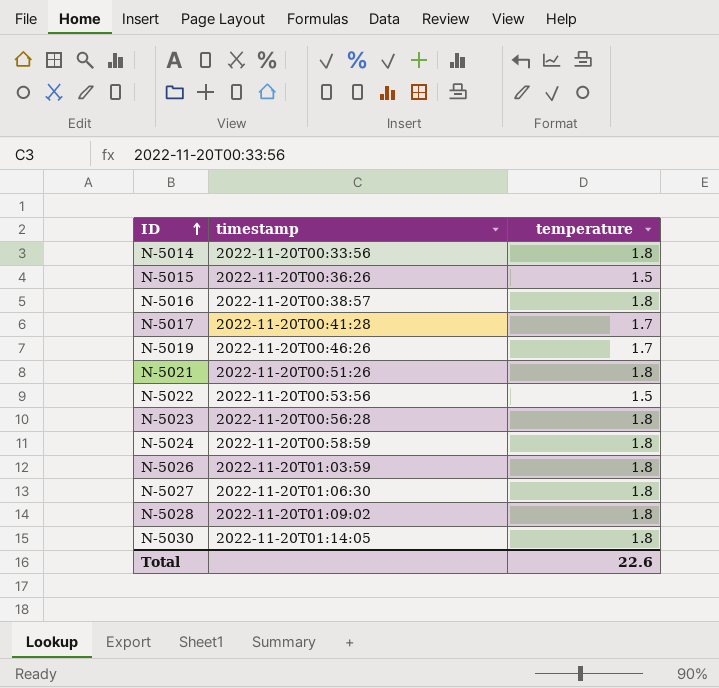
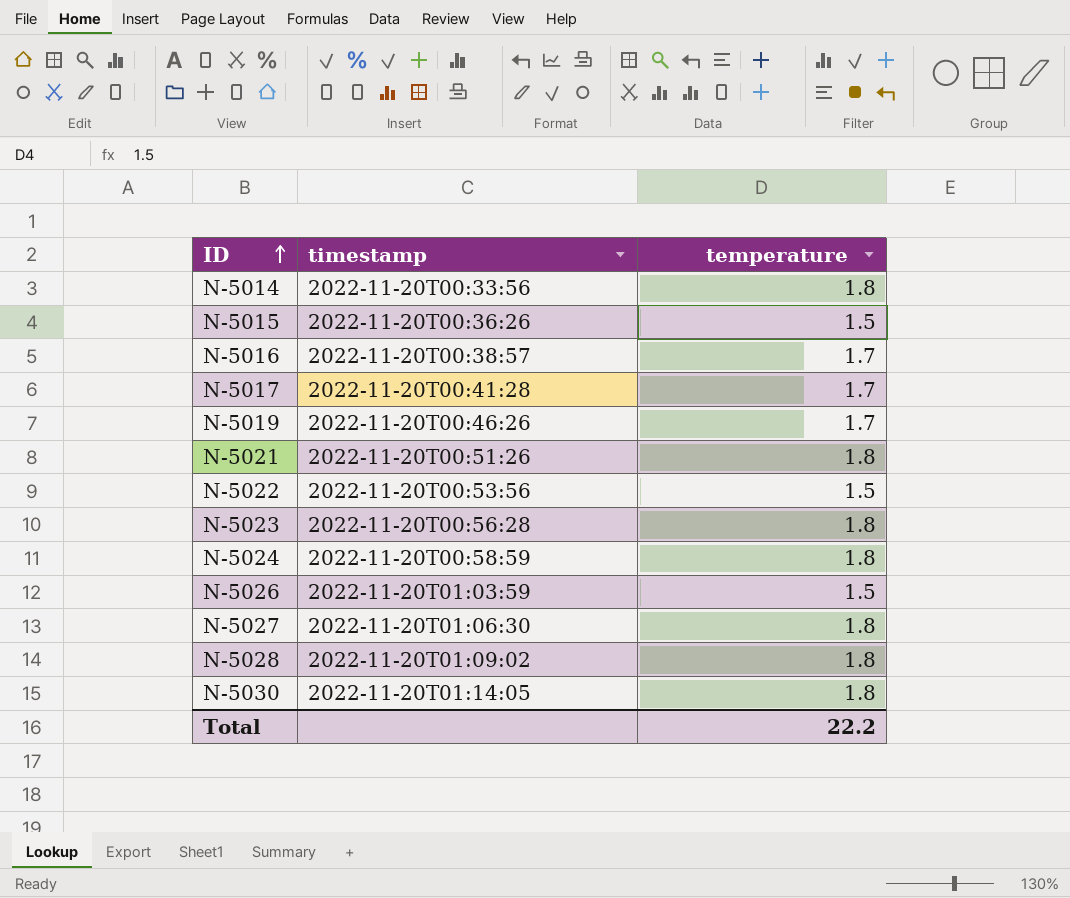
N-5016 | temperature: 1.8 -> 1.7
N-5026 | temperature: 1.8 -> 1.5
Total | temperature: 22.6 -> 22.2

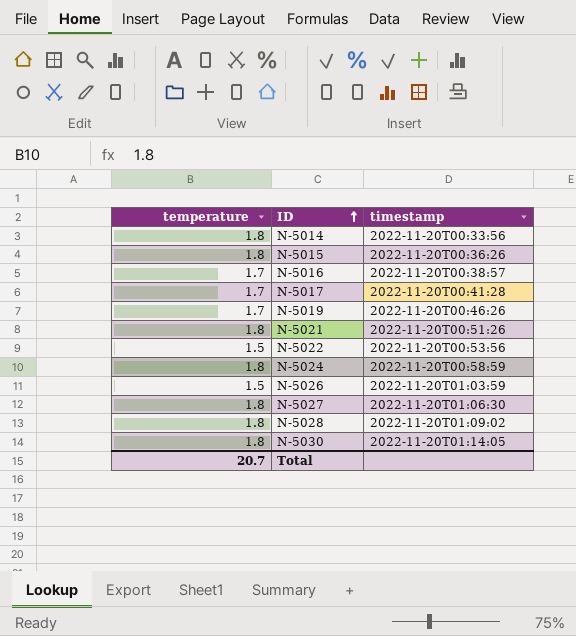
column temperature | position: 3 -> 1
row N-5023: 2022-11-20T00:56:28 | 1.8 -> none
N-5015 | temperature: 1.5 -> 1.8
Total | temperature: 22.2 -> 20.7

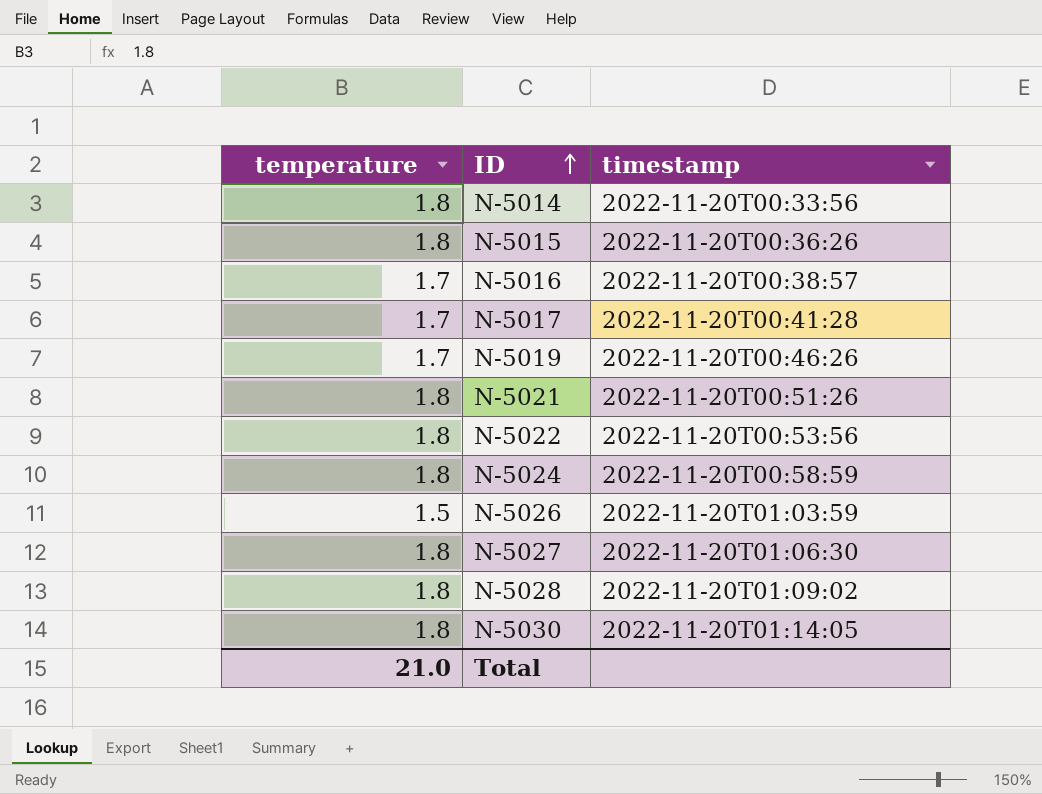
N-5022 | temperature: 1.5 -> 1.8
Total | temperature: 20.7 -> 21.0

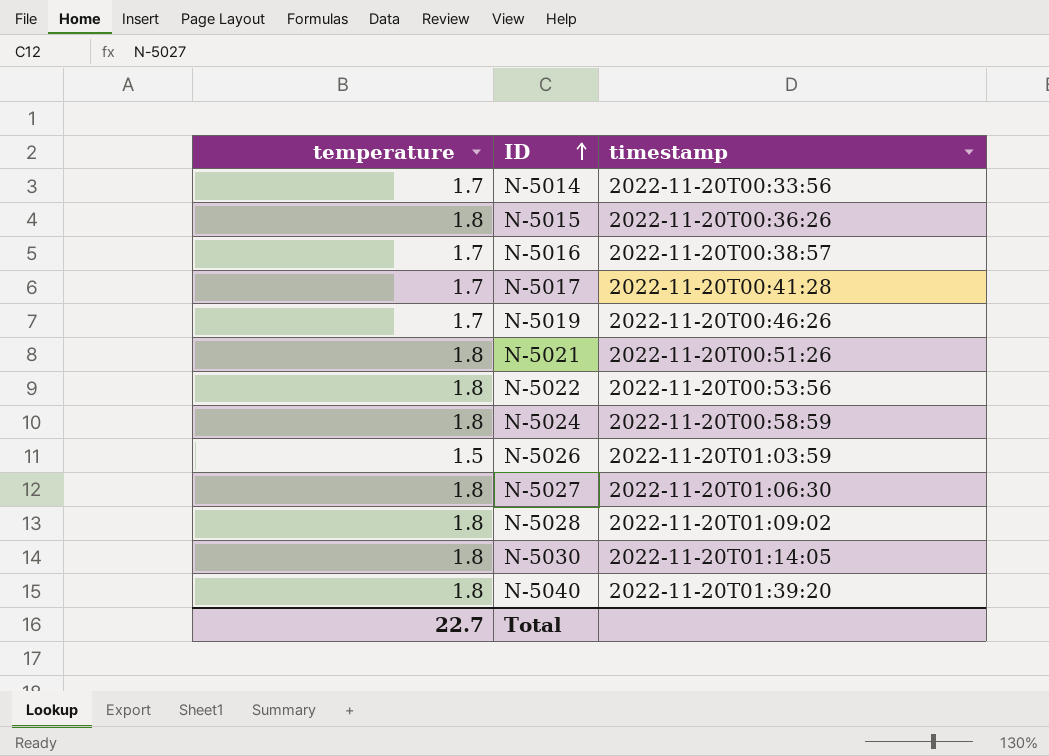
N-5014 | temperature: 1.8 -> 1.7
row N-5040: none -> 1.8 | 2022-11-20T01:39:20
Total | temperature: 21.0 -> 22.7

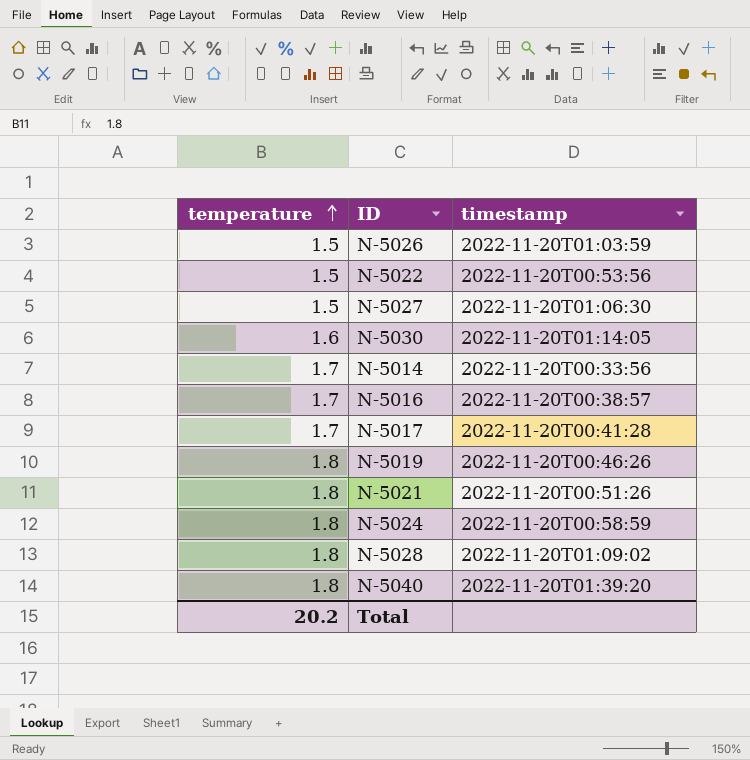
row order: ID ascending -> temperature ascending
row N-5015: 1.8 | 2022-11-20T00:36:26 -> none
N-5022 | temperature: 1.8 -> 1.5
N-5027 | temperature: 1.8 -> 1.5
N-5030 | temperature: 1.8 -> 1.6
N-5019 | temperature: 1.7 -> 1.8
Total | temperature: 22.7 -> 20.2

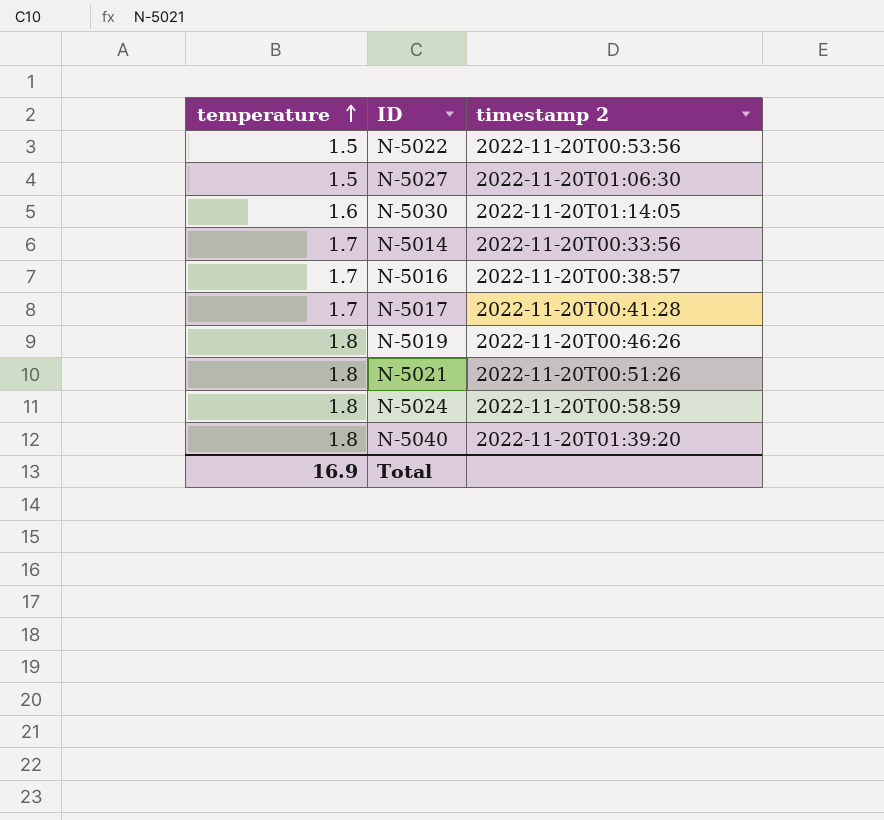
column name: timestamp -> timestamp 2
row N-5026: 1.5 | 2022-11-20T01:03:59 -> none
row N-5028: 1.8 | 2022-11-20T01:09:02 -> none
Total | temperature: 20.2 -> 16.9

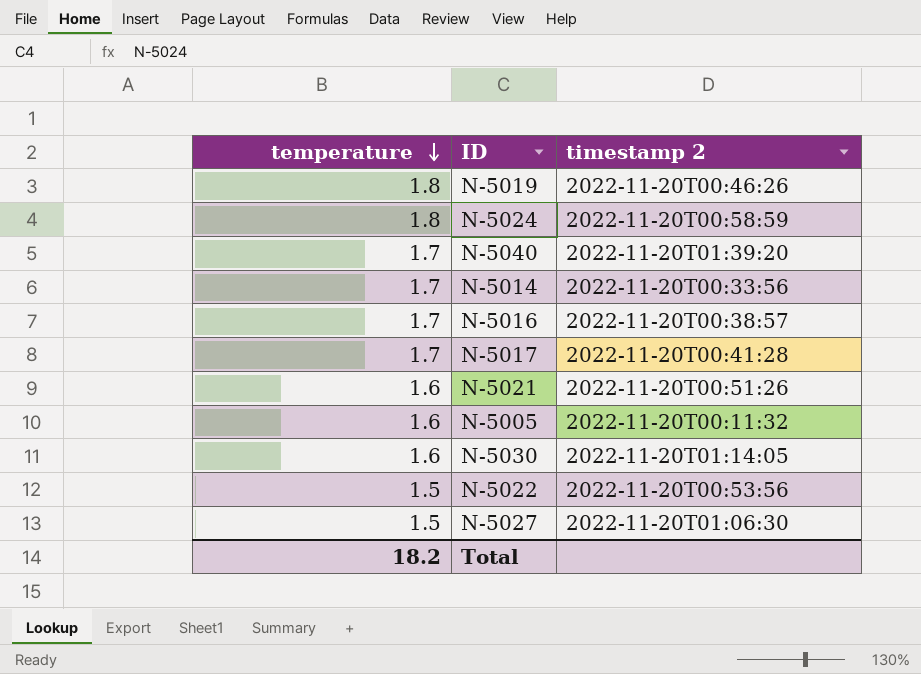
row order: temperature ascending -> temperature descending
N-5040 | temperature: 1.8 -> 1.7
N-5021 | temperature: 1.8 -> 1.6
row N-5005: none -> 1.6 | 2022-11-20T00:11:32
Total | temperature: 16.9 -> 18.2

